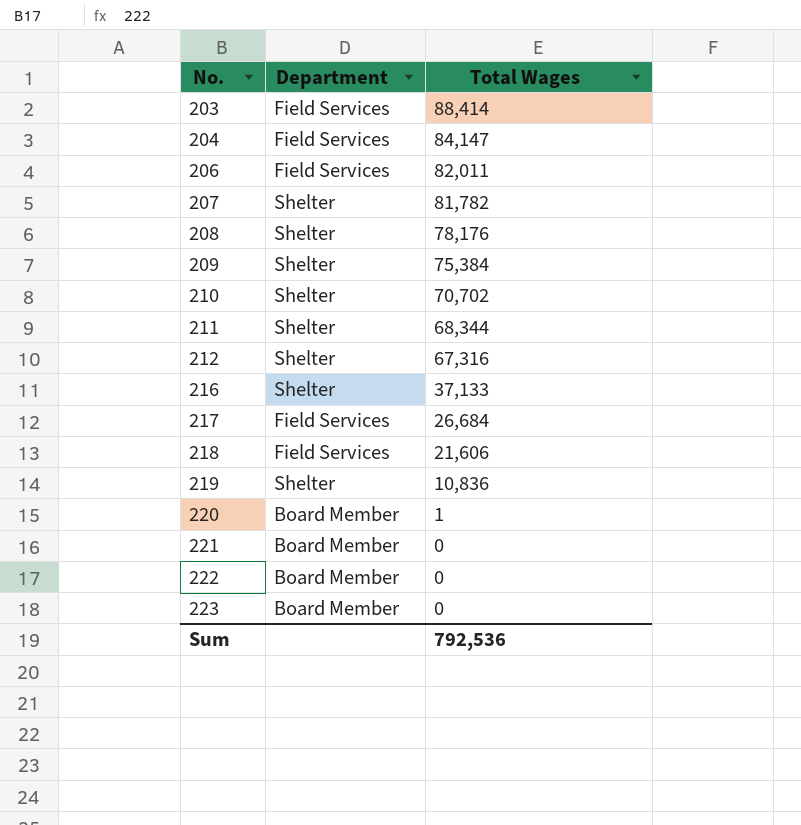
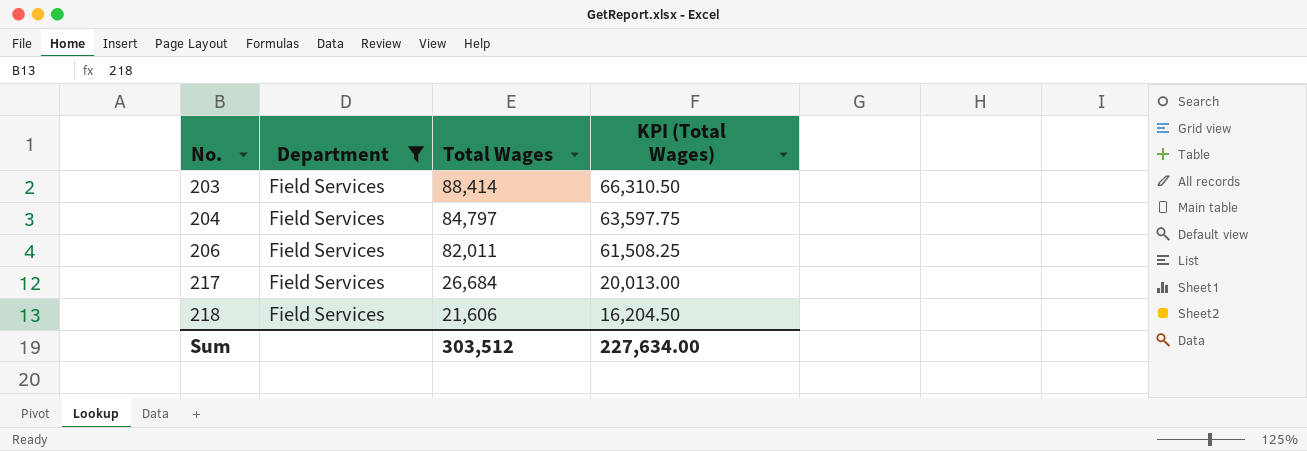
filter: none -> Department = Field Services
column KPI (Total Wages) | formula: none -> [Total Wages] * 0.75
204 | Total Wages: 84,147 -> 84,797
Sum | Total Wages: 792,536 -> 303,512

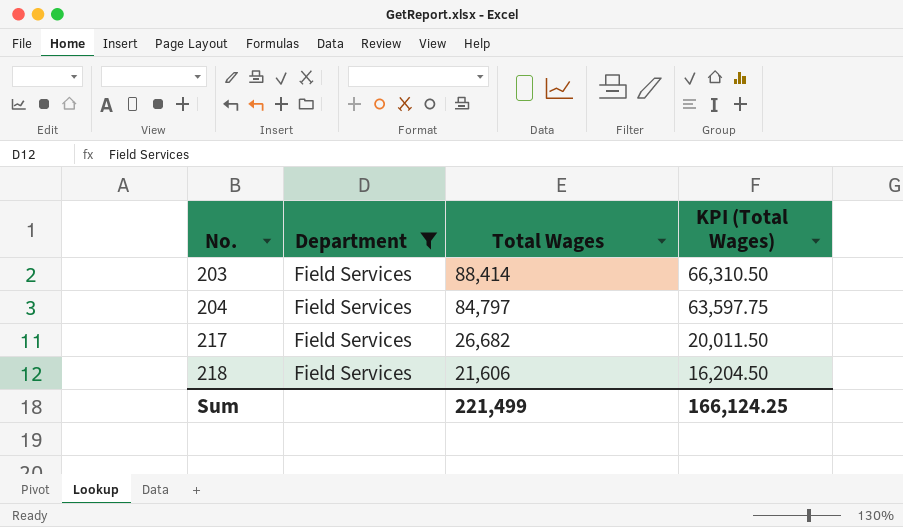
row 206: Field Services | 82,011 | 61,508.25 -> none
217 | Total Wages: 26,684 -> 26,682
217 | KPI (Total Wages): 20,013.00 -> 20,011.50
Sum | Total Wages: 303,512 -> 221,499
Sum | KPI (Total Wages): 227,634.00 -> 166,124.25

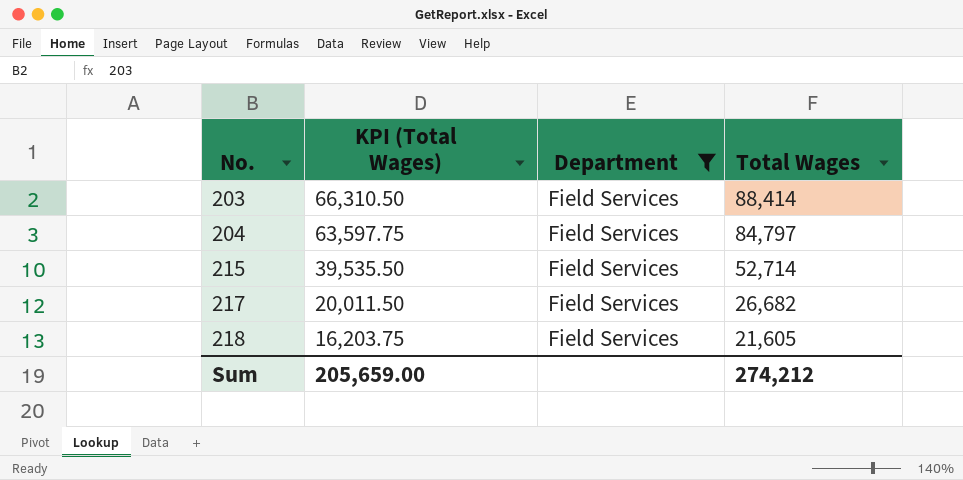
column KPI (Total Wages) | position: 4 -> 2
row 215: none -> 39,535.50 | Field Services | 52,714
218 | KPI (Total Wages): 16,204.50 -> 16,203.75
218 | Total Wages: 21,606 -> 21,605
Sum | KPI (Total Wages): 166,124.25 -> 205,659.00
Sum | Total Wages: 221,499 -> 274,212

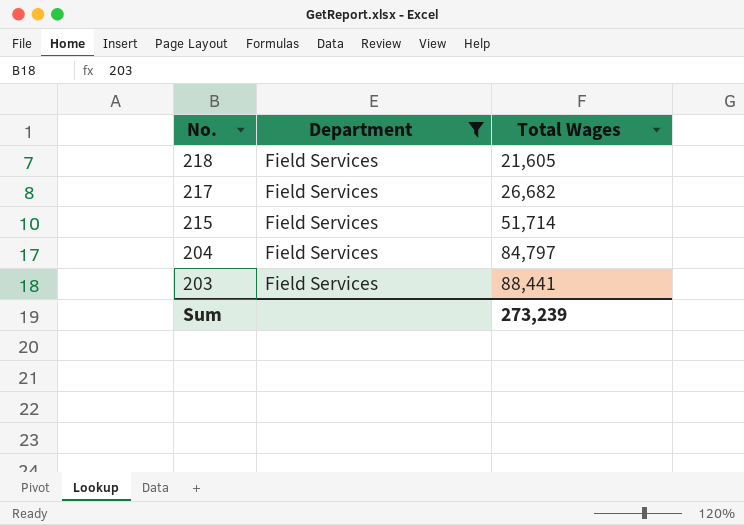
row order: No. ascending -> No. descending
column KPI (Total Wages) | formula: [Total Wages] * 0.75 -> none
215 | Total Wages: 52,714 -> 51,714
203 | Total Wages: 88,414 -> 88,441
Sum | Total Wages: 274,212 -> 273,239

